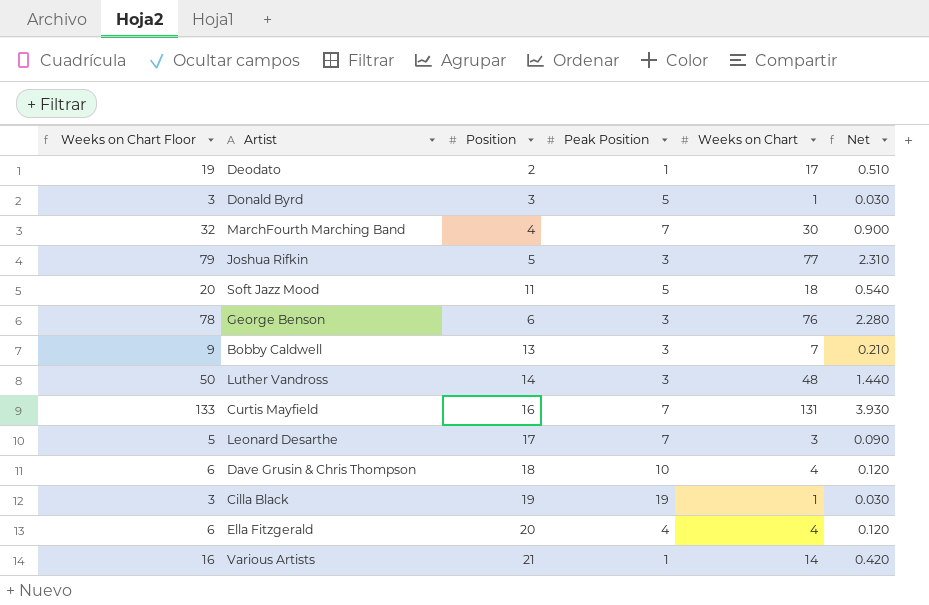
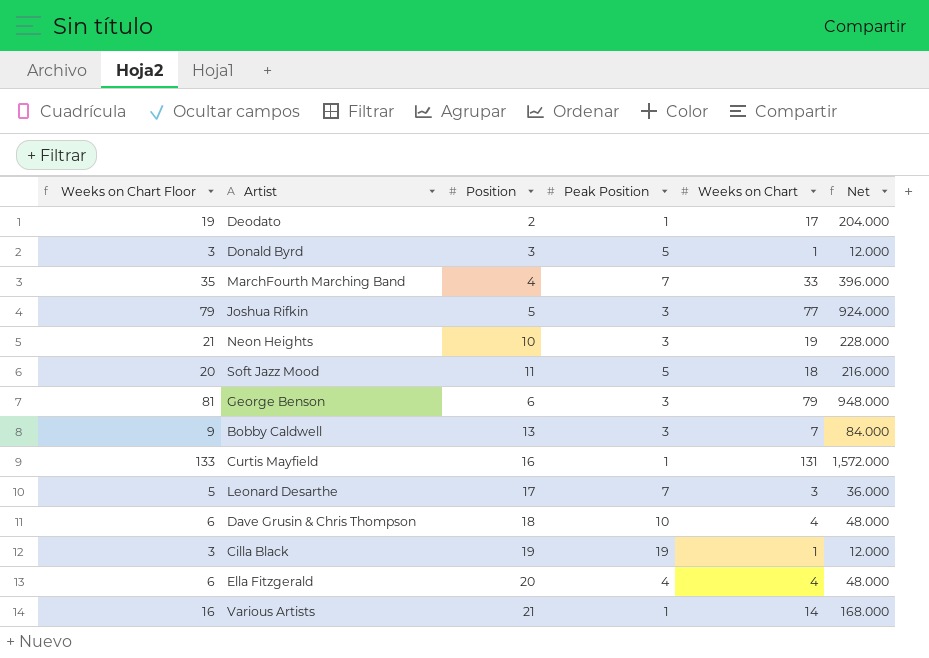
column Net | formula: [Weeks on Chart] * 0.03 -> [Weeks on Chart] * 12
row Luther Vandross: 50 | 14 | 3 | 48 | 1.440 -> none
MarchFourth Marching Band | Weeks on Chart Floor: 32 -> 35
MarchFourth Marching Band | Weeks on Chart: 30 -> 33
row Neon Heights: none -> 21 | 10 | 3 | 19 | 228.000
George Benson | Weeks on Chart Floor: 78 -> 81
George Benson | Weeks on Chart: 76 -> 79
Curtis Mayfield | Peak Position: 7 -> 1

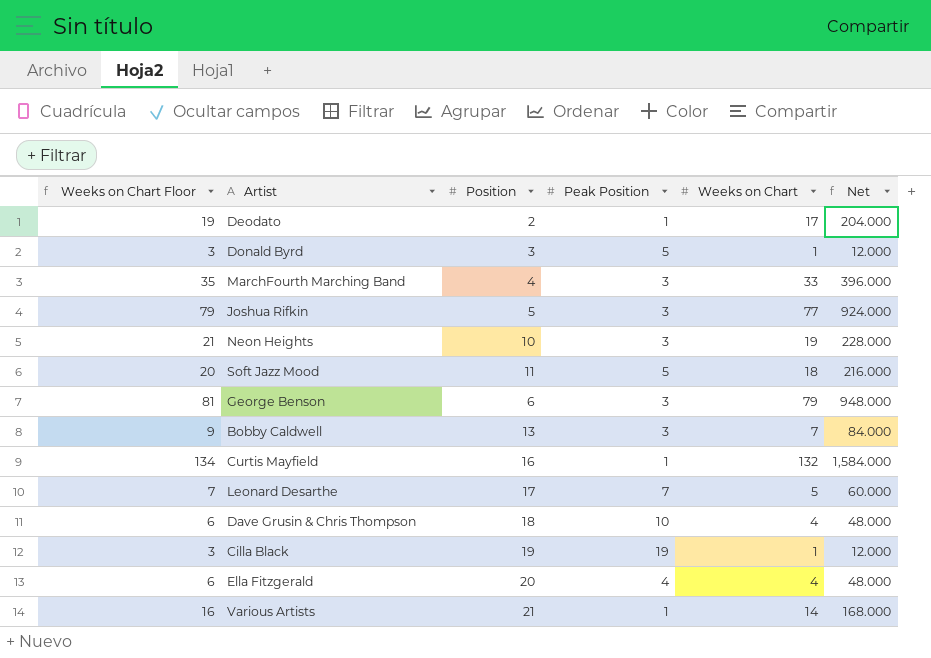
MarchFourth Marching Band | Peak Position: 7 -> 3
Curtis Mayfield | Weeks on Chart Floor: 133 -> 134
Curtis Mayfield | Weeks on Chart: 131 -> 132
Curtis Mayfield | Net: 1,572.000 -> 1,584.000
Leonard Desarthe | Weeks on Chart Floor: 5 -> 7
Leonard Desarthe | Weeks on Chart: 3 -> 5
Leonard Desarthe | Net: 36.000 -> 60.000

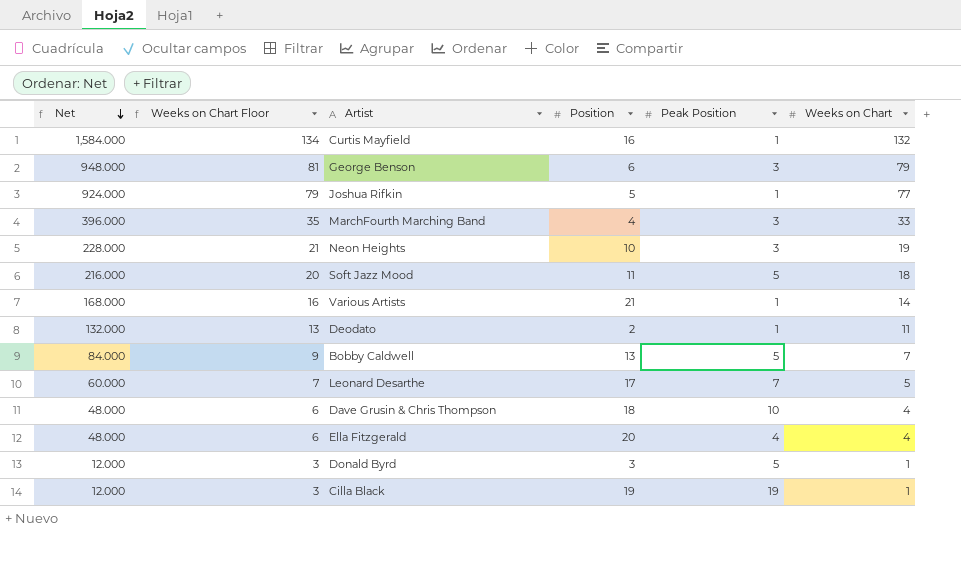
row order: none -> Net descending
column Net | position: 6 -> 1
Joshua Rifkin | Peak Position: 3 -> 1
Deodato | Net: 204.000 -> 132.000
Deodato | Weeks on Chart Floor: 19 -> 13
Deodato | Weeks on Chart: 17 -> 11
Bobby Caldwell | Peak Position: 3 -> 5

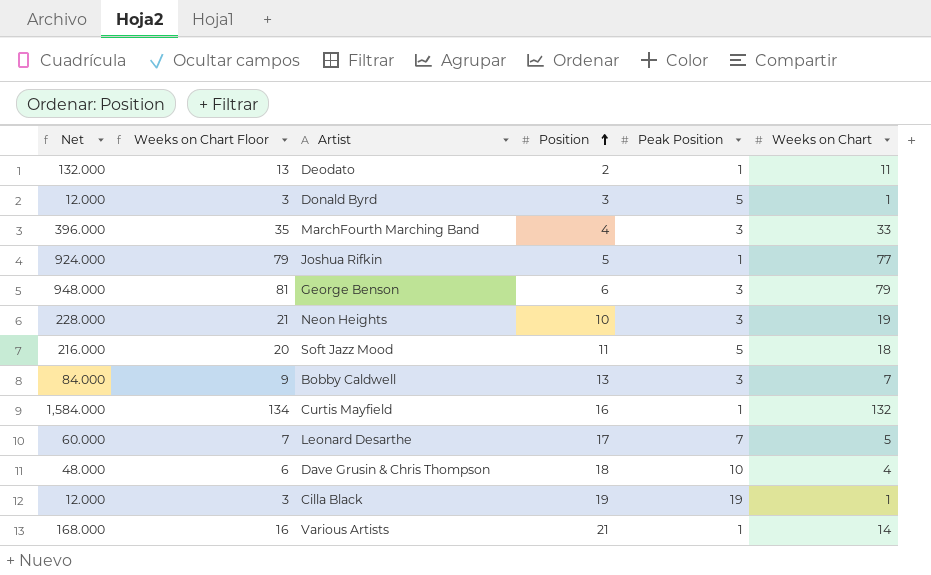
row order: Net descending -> Position ascending
row Ella Fitzgerald: 48.000 | 6 | 20 | 4 | 4 -> none
Bobby Caldwell | Peak Position: 5 -> 3

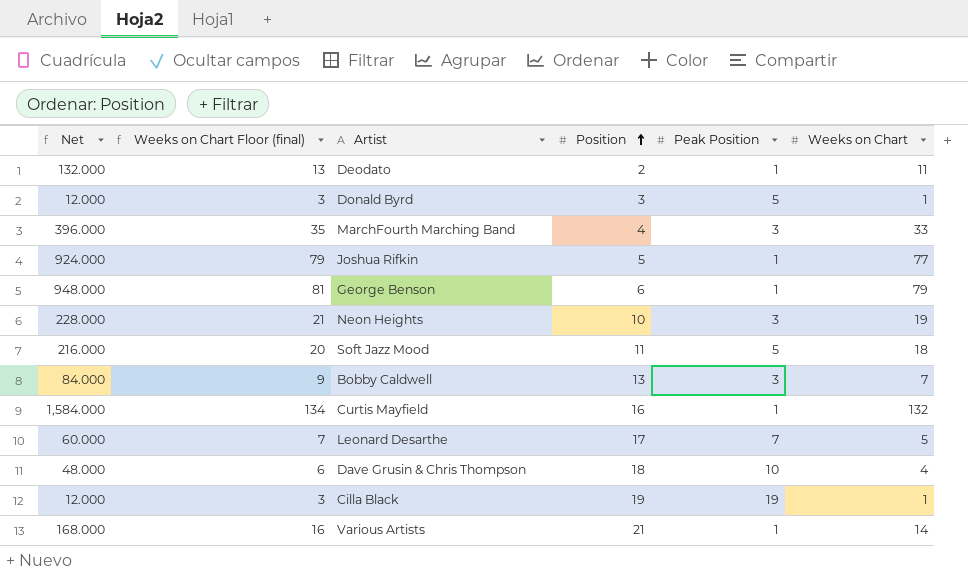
column name: Weeks on Chart Floor -> Weeks on Chart Floor (final)
George Benson | Peak Position: 3 -> 1

